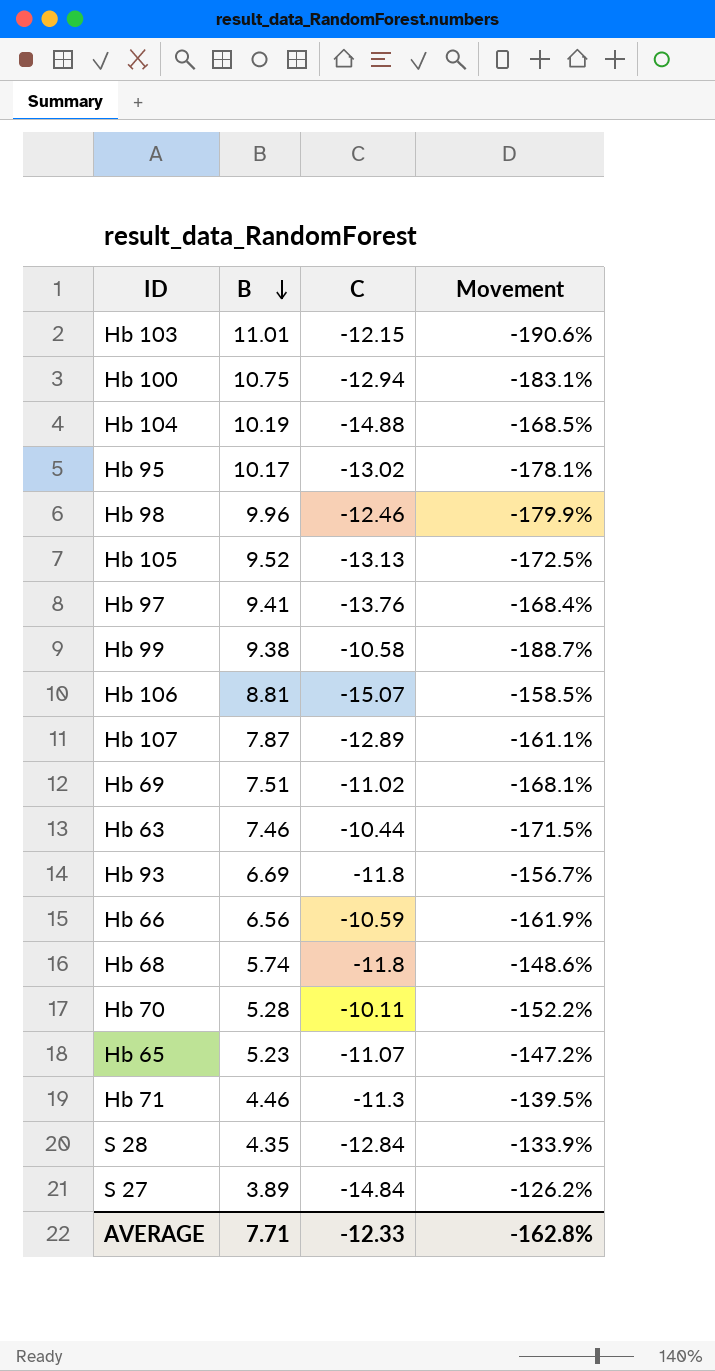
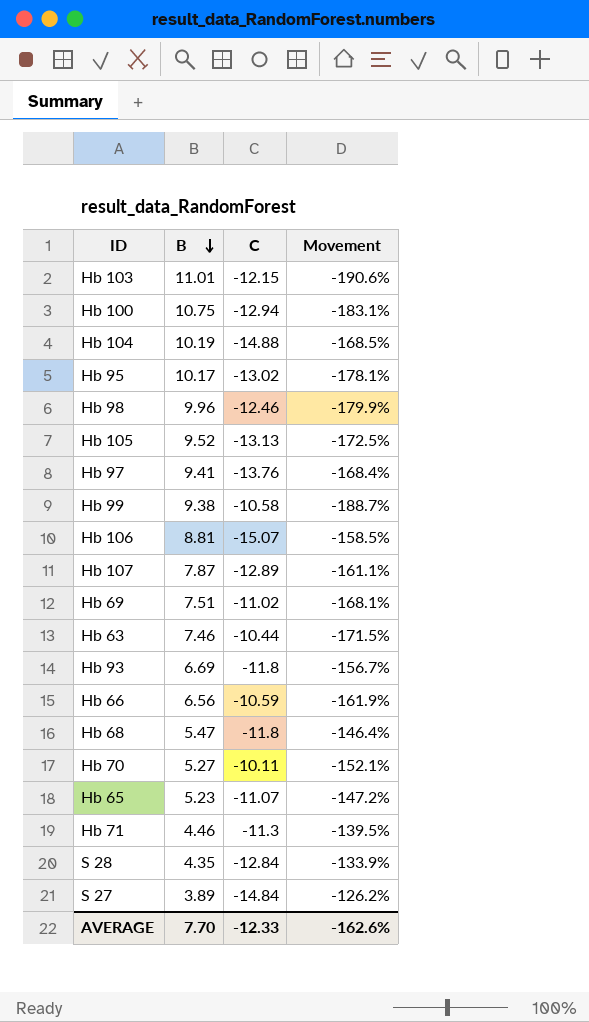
Hb 68 | B: 5.74 -> 5.47
Hb 68 | Movement: -148.6% -> -146.4%
Hb 70 | B: 5.28 -> 5.27
Hb 70 | Movement: -152.2% -> -152.1%
AVERAGE | B: 7.71 -> 7.70
AVERAGE | Movement: -162.8% -> -162.6%

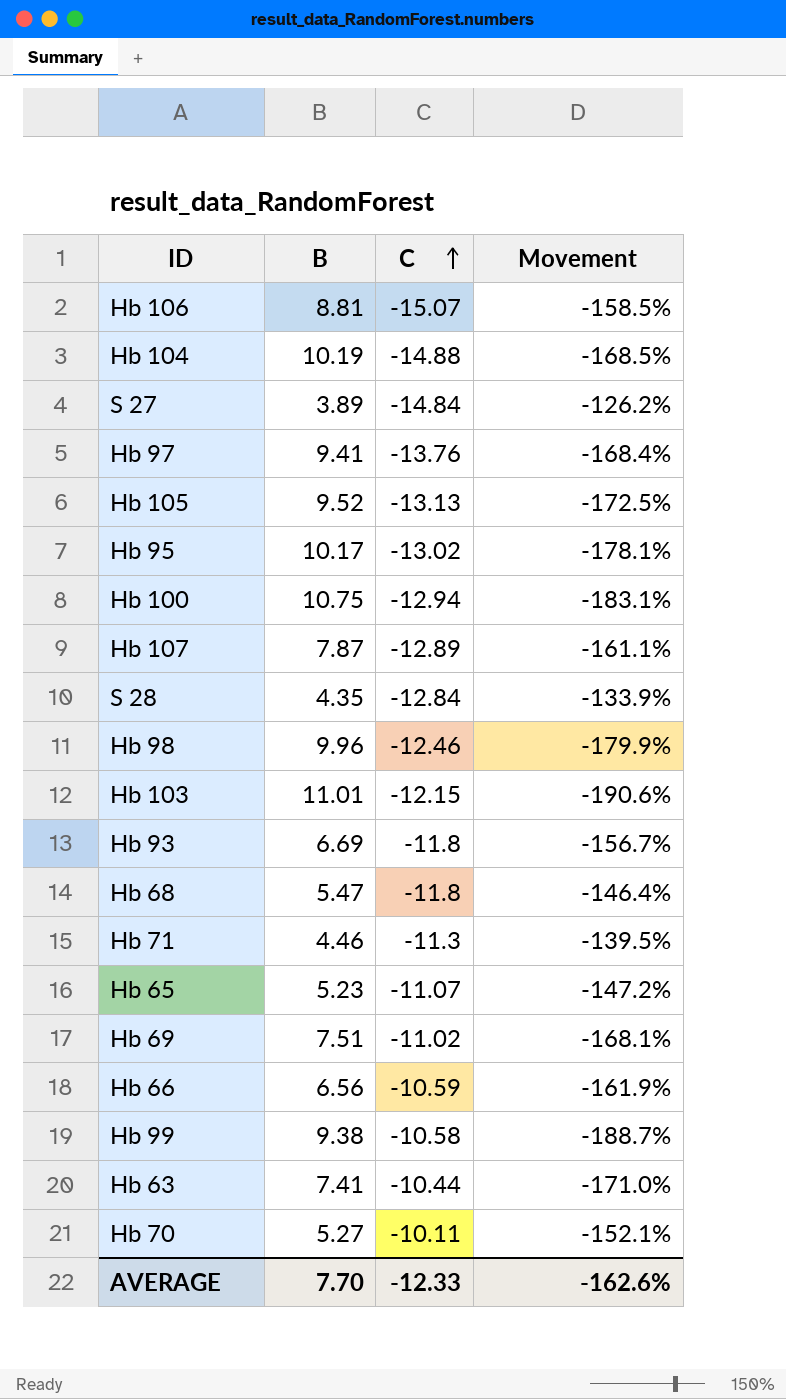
row order: B descending -> C ascending
Hb 63 | B: 7.46 -> 7.41
Hb 63 | Movement: -171.5% -> -171.0%

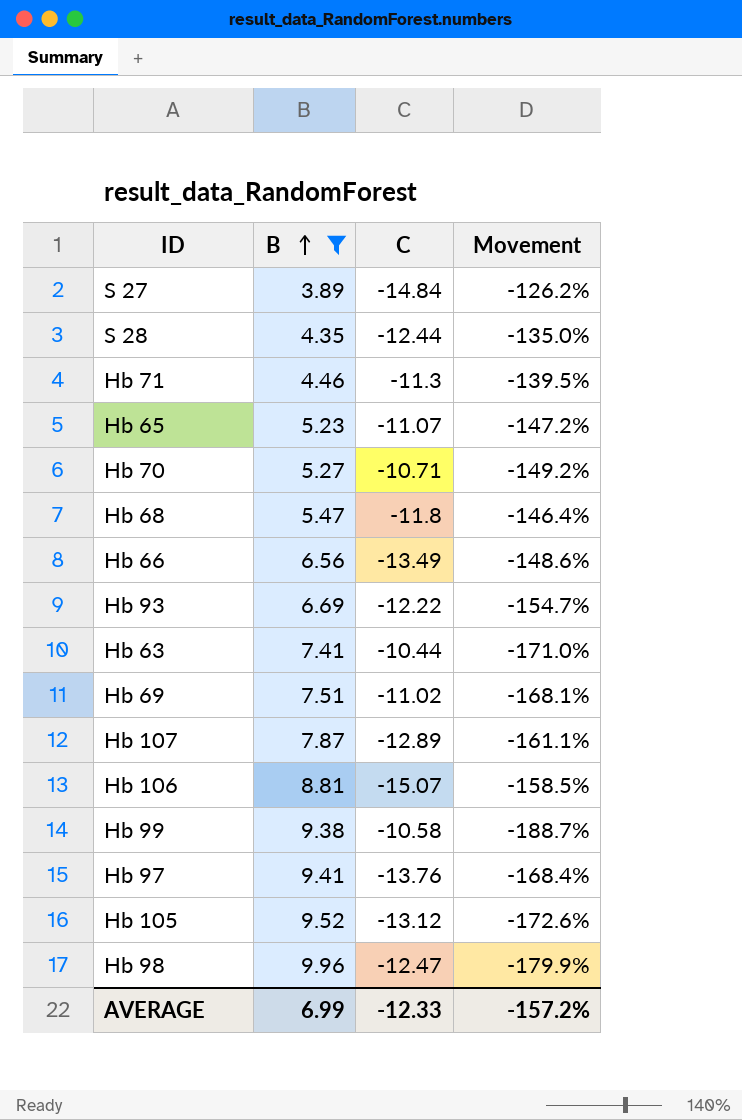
filter: none -> B <= 9.96
row order: C ascending -> B ascending
S 28 | C: -12.84 -> -12.44
S 28 | Movement: -133.9% -> -135.0%
Hb 70 | C: -10.11 -> -10.71
Hb 70 | Movement: -152.1% -> -149.2%
Hb 66 | C: -10.59 -> -13.49
Hb 66 | Movement: -161.9% -> -148.6%
Hb 93 | C: -11.8 -> -12.22
Hb 93 | Movement: -156.7% -> -154.7%
Hb 105 | C: -13.13 -> -13.12
Hb 105 | Movement: -172.5% -> -172.6%
Hb 98 | C: -12.46 -> -12.47
AVERAGE | B: 7.70 -> 6.99
AVERAGE | Movement: -162.6% -> -157.2%

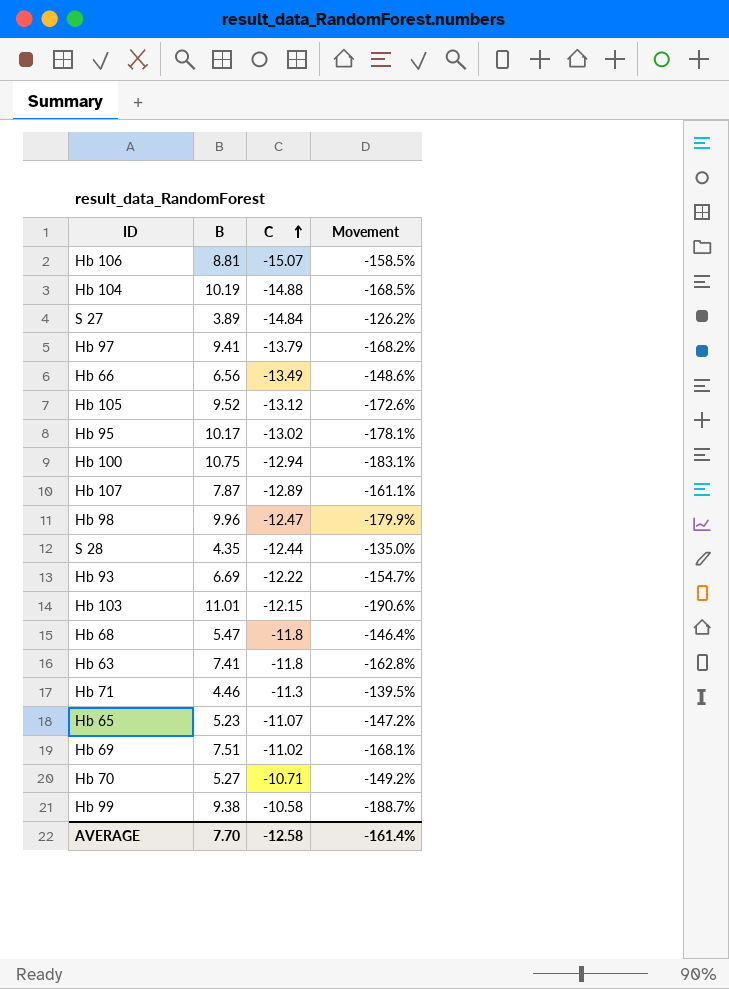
filter: B <= 9.96 -> none
row order: B ascending -> C ascending
Hb 97 | C: -13.76 -> -13.79
Hb 97 | Movement: -168.4% -> -168.2%
Hb 63 | C: -10.44 -> -11.8
Hb 63 | Movement: -171.0% -> -162.8%
AVERAGE | B: 6.99 -> 7.70
AVERAGE | C: -12.33 -> -12.58
AVERAGE | Movement: -157.2% -> -161.4%

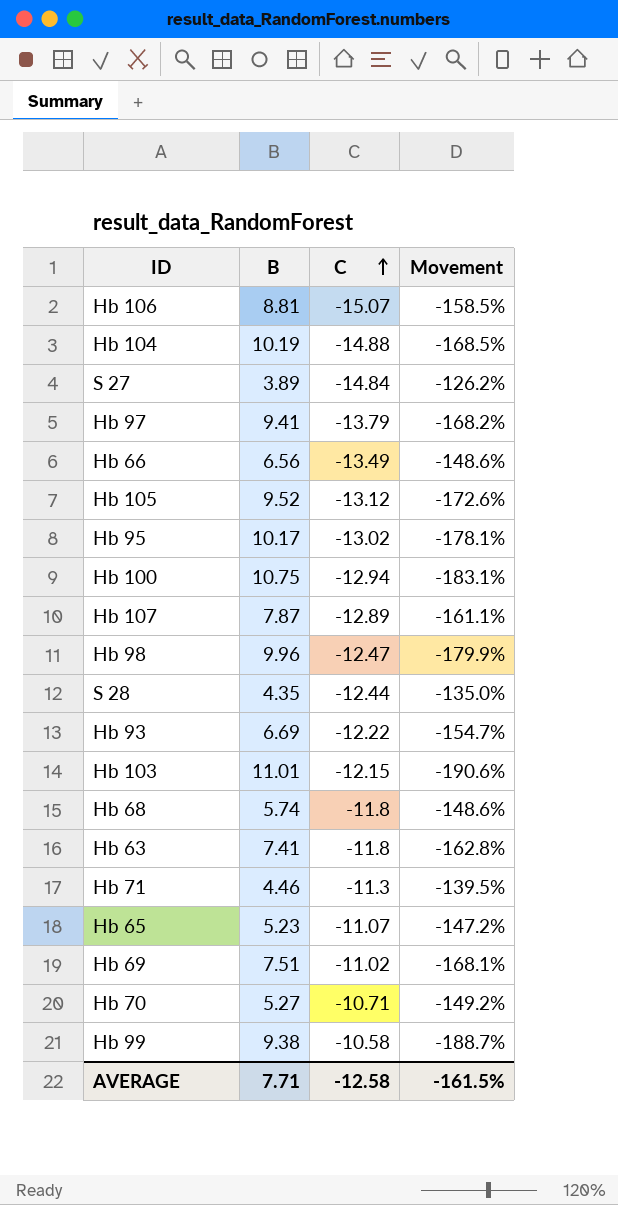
Hb 68 | B: 5.47 -> 5.74
Hb 68 | Movement: -146.4% -> -148.6%
AVERAGE | B: 7.70 -> 7.71
AVERAGE | Movement: -161.4% -> -161.5%

